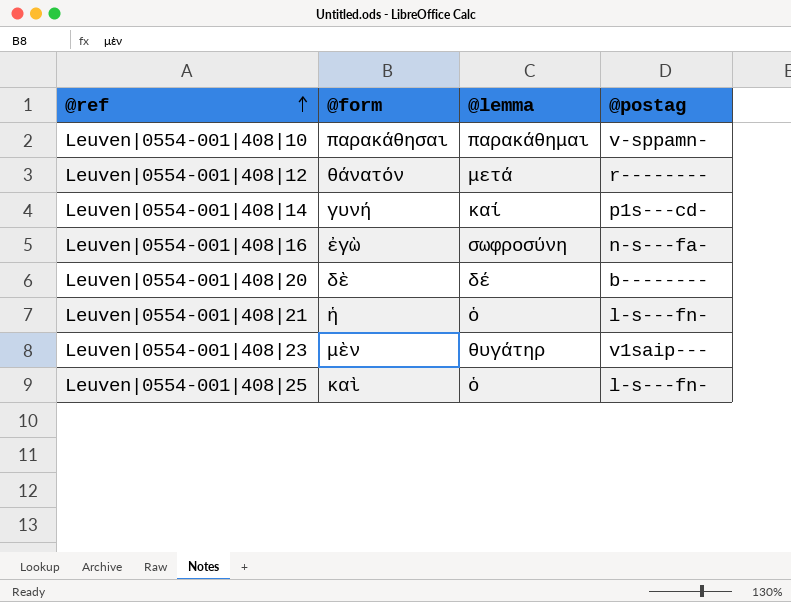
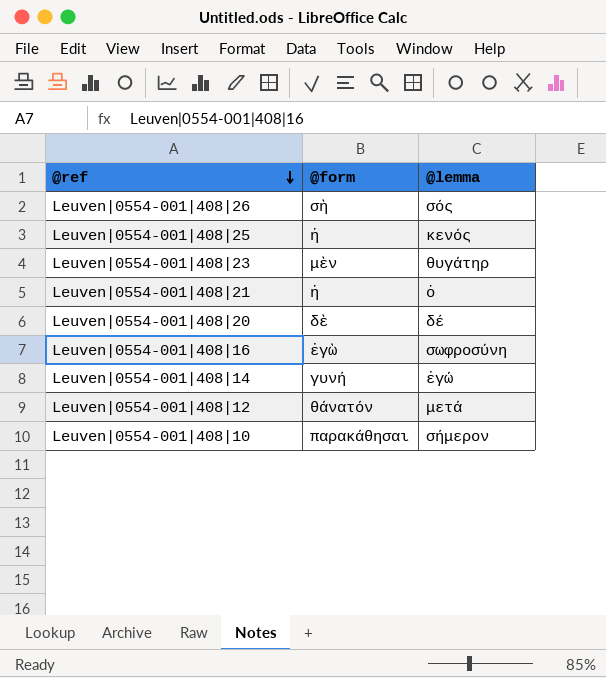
row order: @ref ascending -> @ref descending
column @postag | position: 4 -> none
row Leuven|0554-001|408|26: none -> σὴ | σός
Leuven|0554-001|408|25 | @form: καὶ -> ἡ
Leuven|0554-001|408|25 | @lemma: ὁ -> κενός
Leuven|0554-001|408|14 | @lemma: καί -> ἐγώ
Leuven|0554-001|408|10 | @lemma: παρακάθημαι -> σήμερον

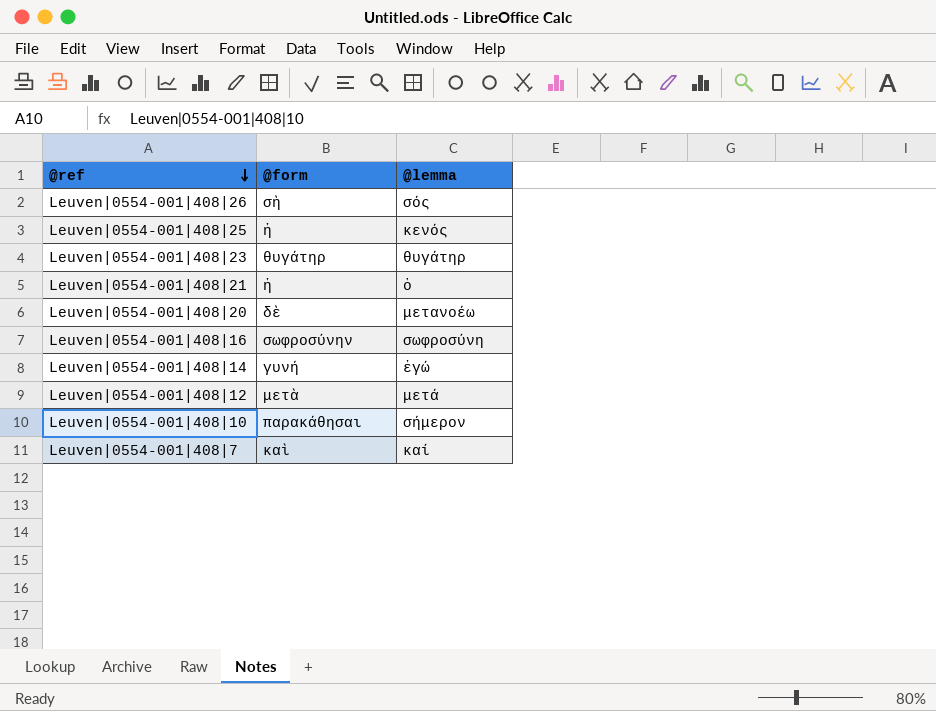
Leuven|0554-001|408|23 | @form: μὲν -> θυγάτηρ
Leuven|0554-001|408|20 | @lemma: δέ -> μετανοέω
Leuven|0554-001|408|16 | @form: ἐγὼ -> σωφροσύνην
Leuven|0554-001|408|12 | @form: θάνατόν -> μετὰ
row Leuven|0554-001|408|7: none -> καὶ | καί

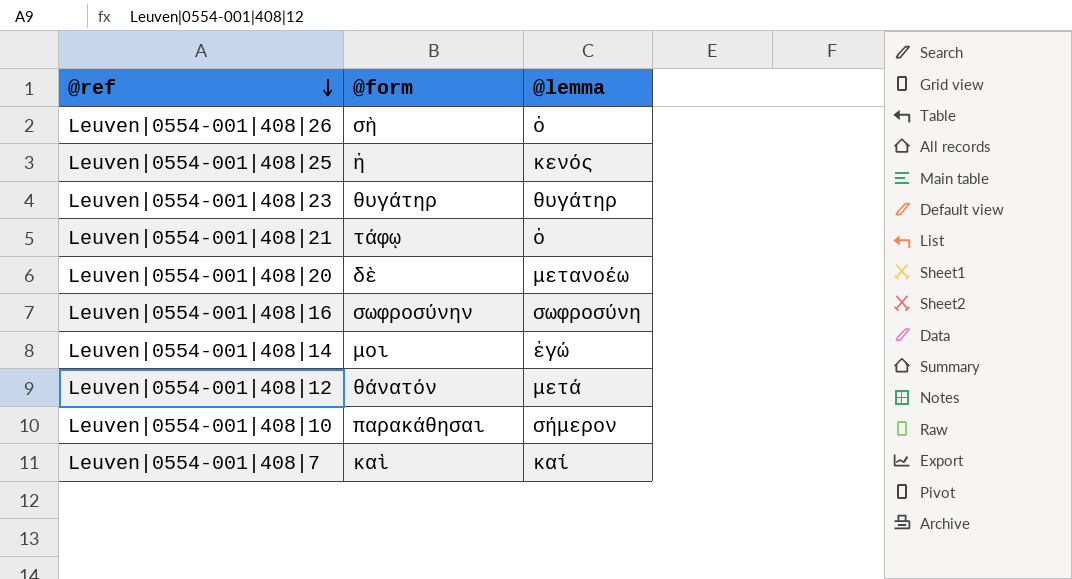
Leuven|0554-001|408|26 | @lemma: σός -> ὁ
Leuven|0554-001|408|21 | @form: ἡ -> τάφῳ
Leuven|0554-001|408|14 | @form: γυνή -> μοι
Leuven|0554-001|408|12 | @form: μετὰ -> θάνατόν

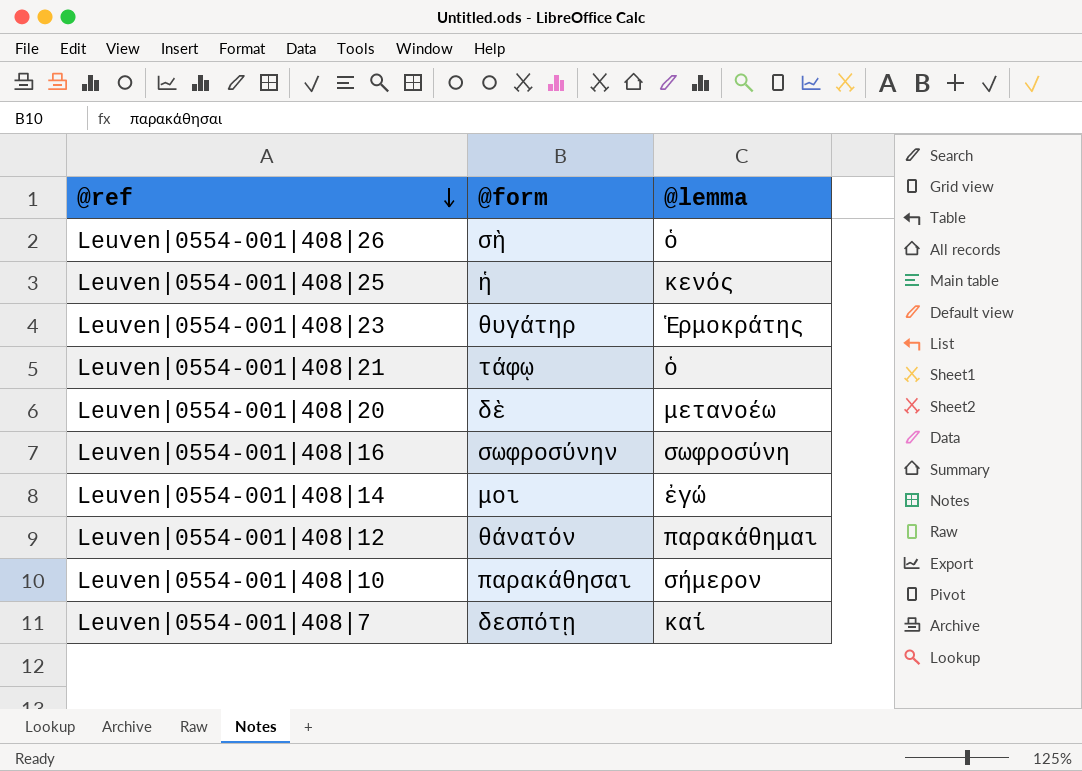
Leuven|0554-001|408|23 | @lemma: θυγάτηρ -> Ἑρμοκράτης
Leuven|0554-001|408|12 | @lemma: μετά -> παρακάθημαι
Leuven|0554-001|408|7 | @form: καὶ -> δεσπότῃ

